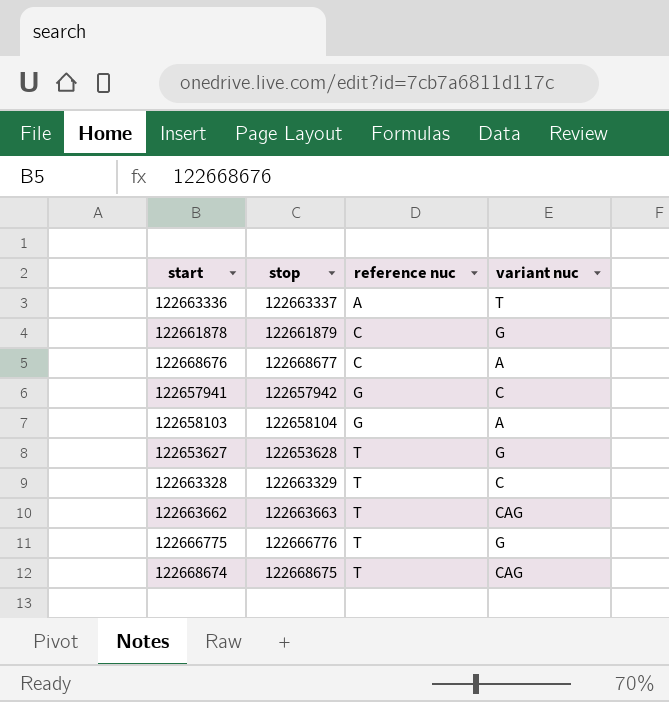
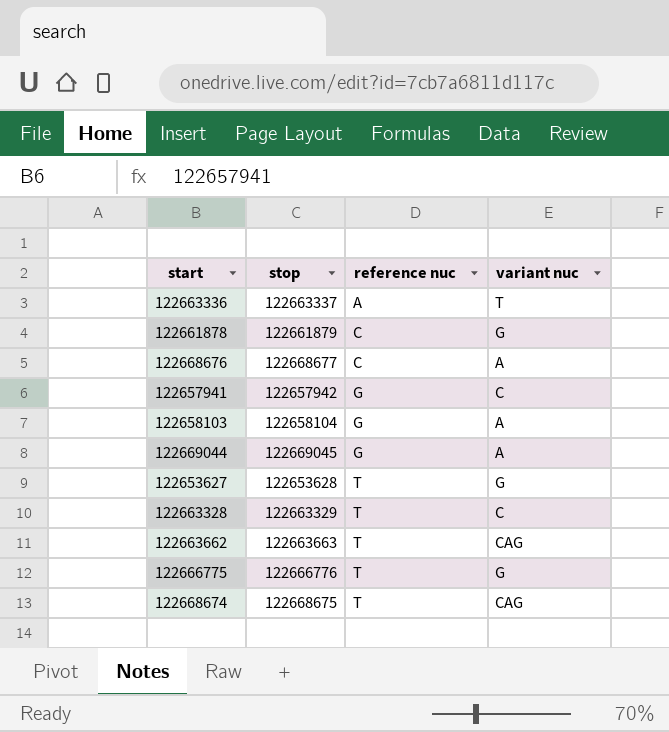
row 122669044: none -> 122669045 | G | A

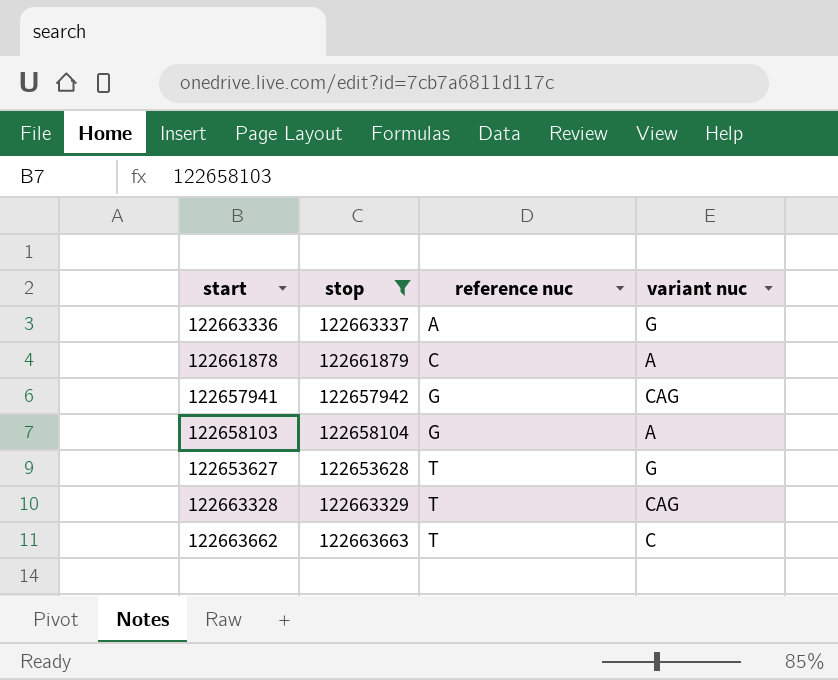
filter: none -> stop <= 122663663
122663336 | variant nuc: T -> G
122661878 | variant nuc: G -> A
122657941 | variant nuc: C -> CAG
122663328 | variant nuc: C -> CAG
122663662 | variant nuc: CAG -> C

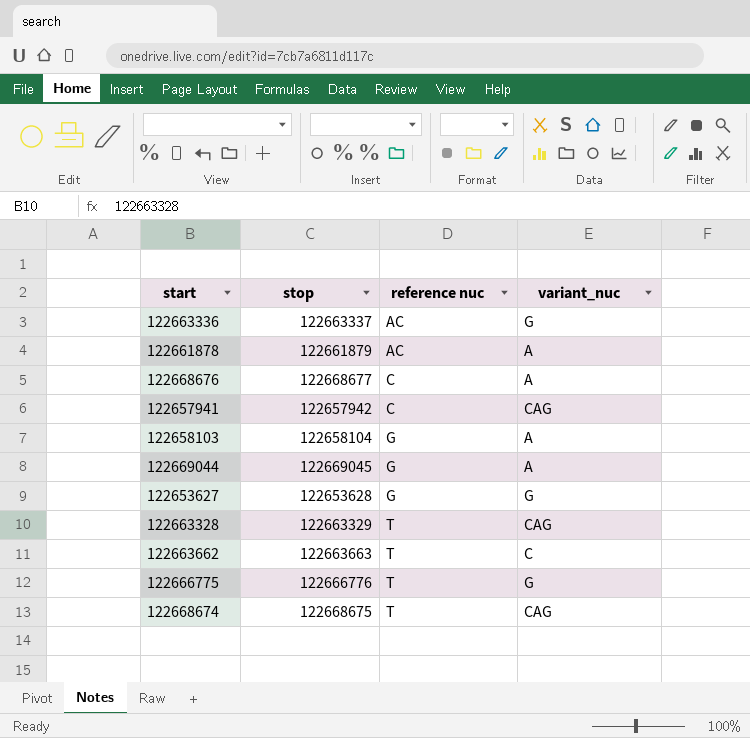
filter: stop <= 122663663 -> none
column name: variant nuc -> variant_nuc
122663336 | reference nuc: A -> AC
122661878 | reference nuc: C -> AC
122657941 | reference nuc: G -> C
122653627 | reference nuc: T -> G

